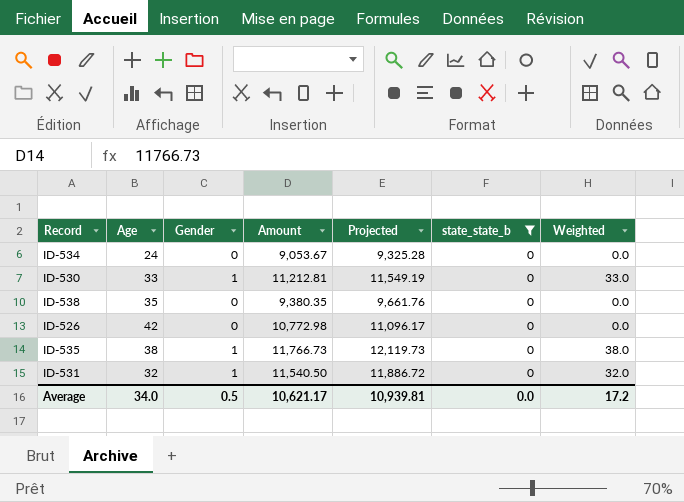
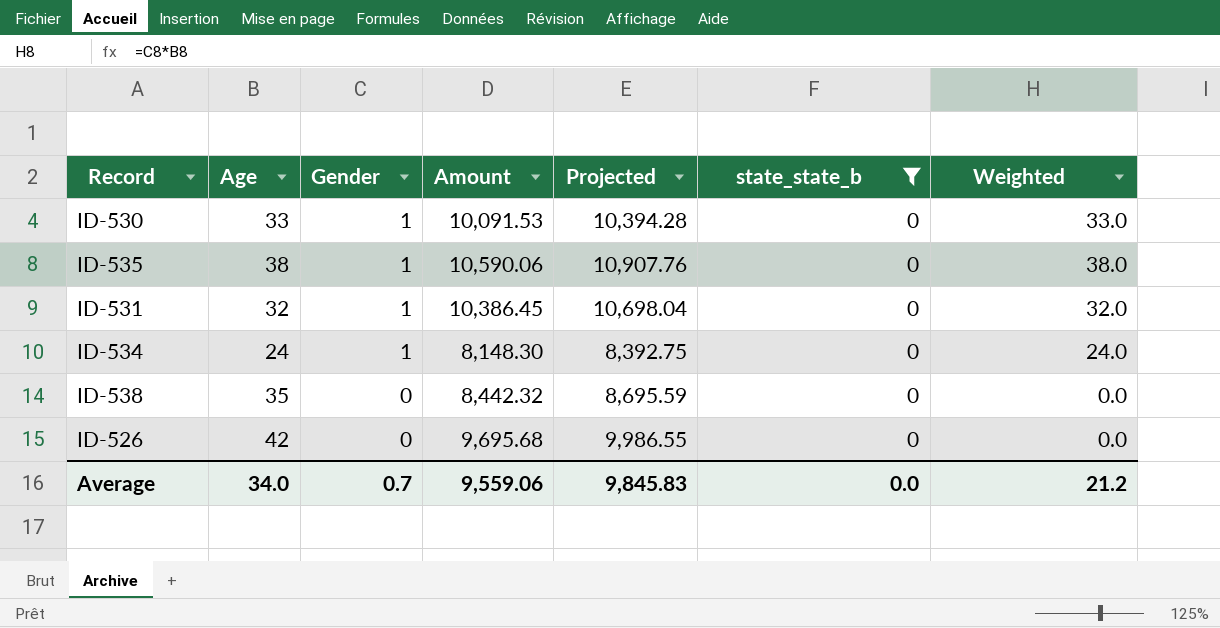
row order: none -> Gender descending
ID-530 | Amount: 11,212.81 -> 10,091.53
ID-530 | Projected: 11,549.19 -> 10,394.28
ID-535 | Amount: 11,766.73 -> 10,590.06
ID-535 | Projected: 12,119.73 -> 10,907.76
ID-531 | Amount: 11,540.50 -> 10,386.45
ID-531 | Projected: 11,886.72 -> 10,698.04
ID-534 | Gender: 0 -> 1
ID-534 | Amount: 9,053.67 -> 8,148.30
ID-534 | Projected: 9,325.28 -> 8,392.75
ID-534 | Weighted: 0.0 -> 24.0
ID-538 | Amount: 9,380.35 -> 8,442.32
ID-538 | Projected: 9,661.76 -> 8,695.59
ID-526 | Amount: 10,772.98 -> 9,695.68
ID-526 | Projected: 11,096.17 -> 9,986.55
Average | Gender: 0.5 -> 0.7
Average | Amount: 10,621.17 -> 9,559.06
Average | Projected: 10,939.81 -> 9,845.83
Average | Weighted: 17.2 -> 21.2

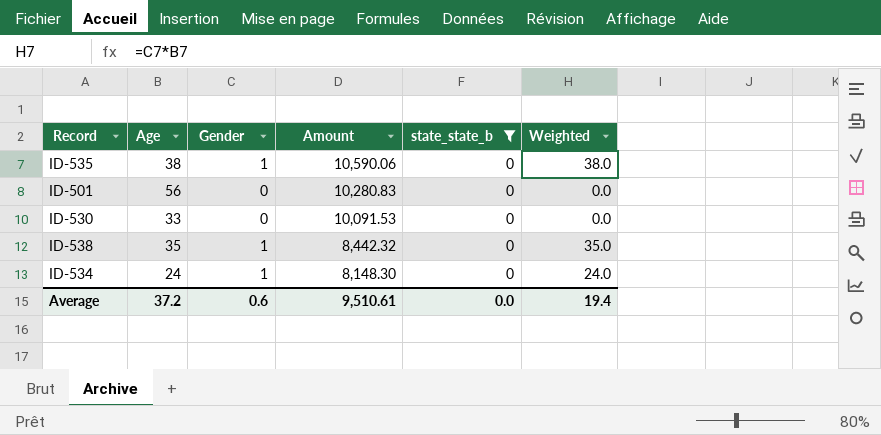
row order: Gender descending -> Amount descending
column Projected | formula: [Amount] * 1.03 -> none
row ID-531: 32 | 1 | 10,386.45 | 10,698.04 | 0 | 32.0 -> none
row ID-526: 42 | 0 | 9,695.68 | 9,986.55 | 0 | 0.0 -> none
row ID-501: none -> 56 | 0 | 10,280.83 | 0 | 0.0
ID-530 | Gender: 1 -> 0
ID-530 | Weighted: 33.0 -> 0.0
ID-538 | Gender: 0 -> 1
ID-538 | Weighted: 0.0 -> 35.0
Average | Age: 34.0 -> 37.2
Average | Gender: 0.7 -> 0.6
Average | Amount: 9,559.06 -> 9,510.61
Average | Weighted: 21.2 -> 19.4

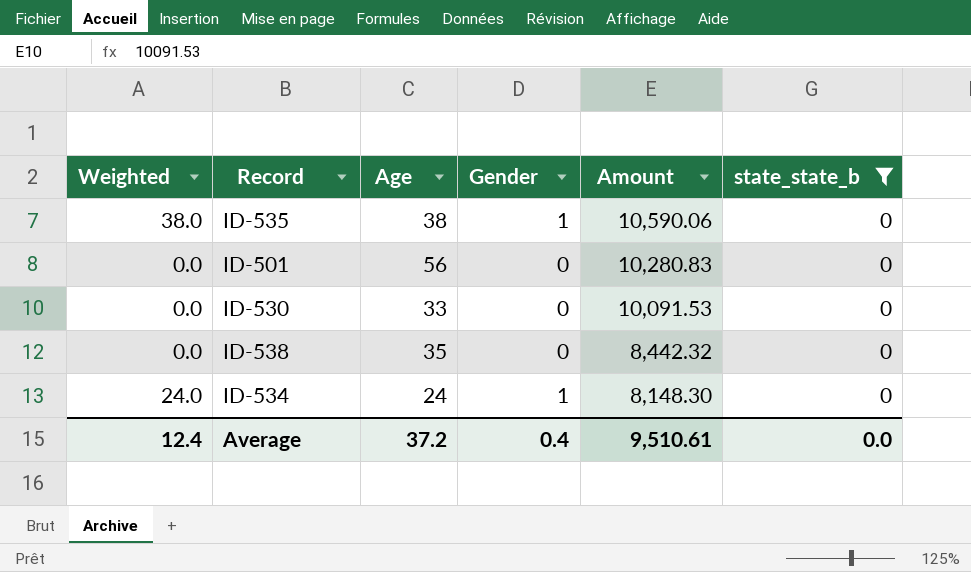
column Weighted | position: 6 -> 1
ID-538 | Weighted: 35.0 -> 0.0
ID-538 | Gender: 1 -> 0
Average | Weighted: 19.4 -> 12.4
Average | Gender: 0.6 -> 0.4

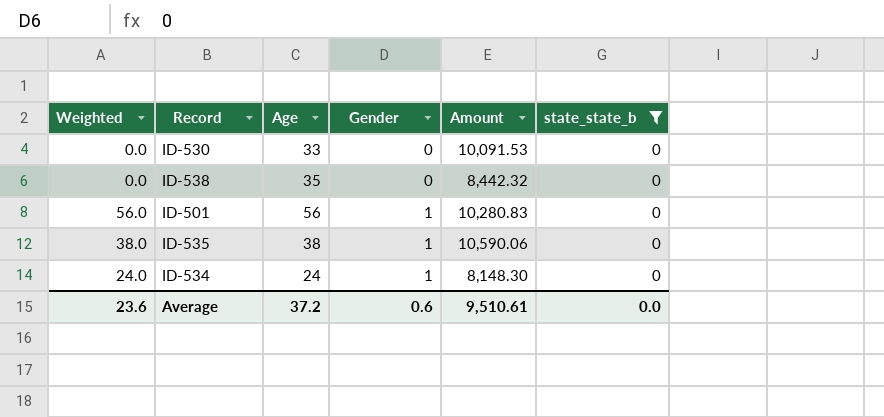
row order: Amount descending -> Gender ascending
ID-501 | Weighted: 0.0 -> 56.0
ID-501 | Gender: 0 -> 1
Average | Weighted: 12.4 -> 23.6
Average | Gender: 0.4 -> 0.6

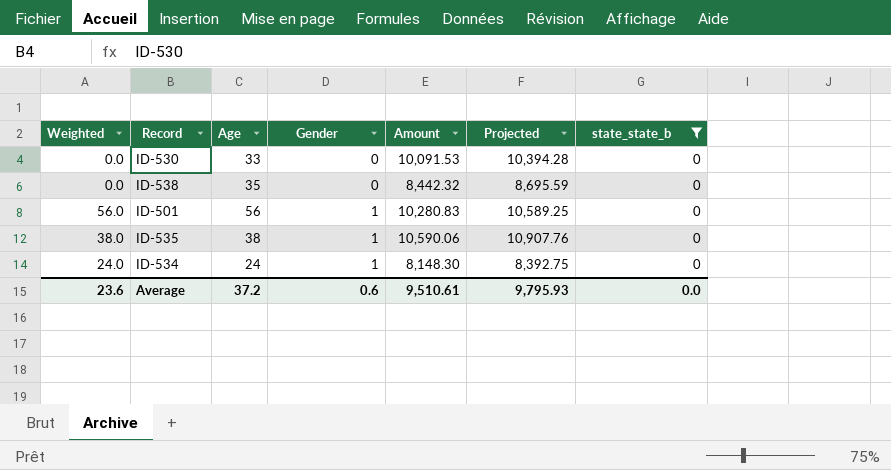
column Projected | formula: none -> [Amount] * 1.03

